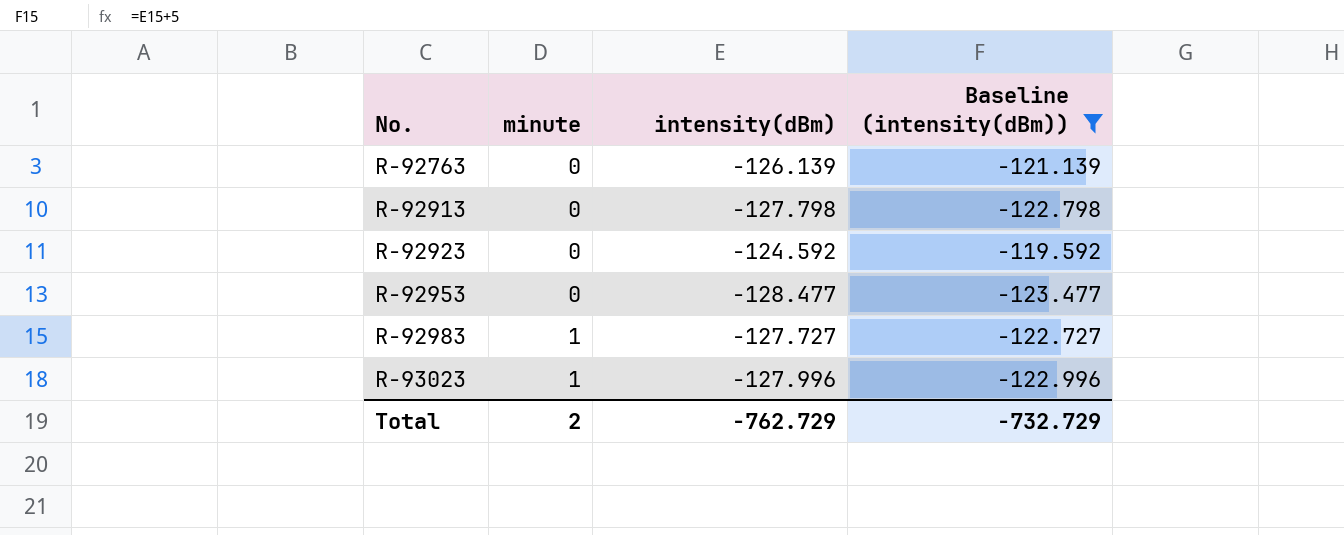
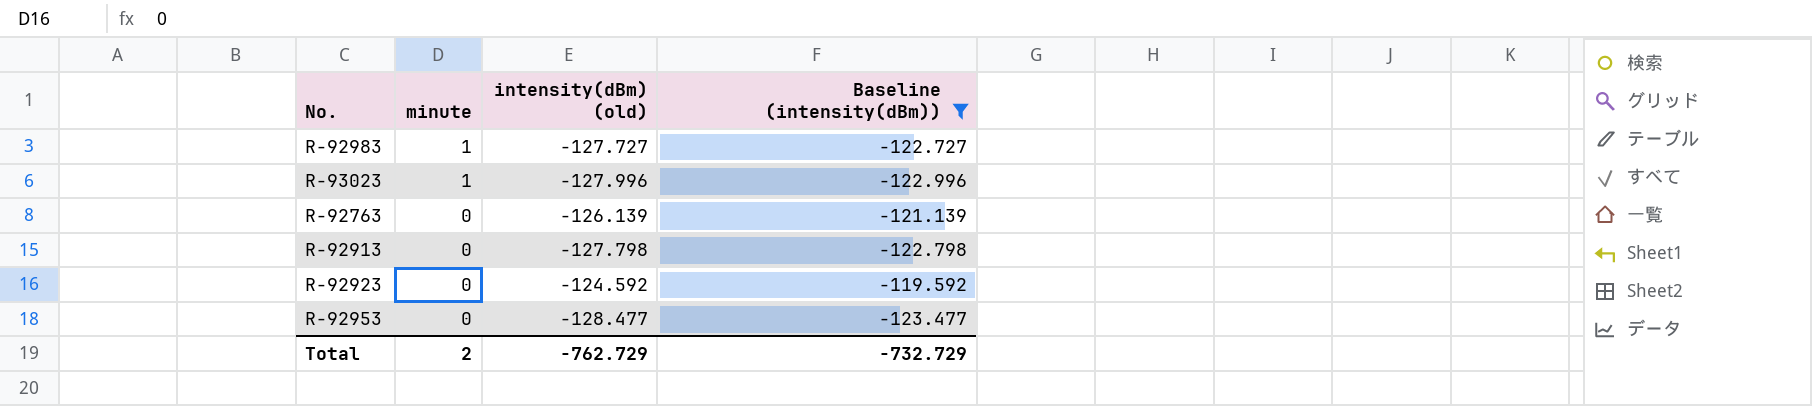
row order: No. ascending -> minute descending
column name: intensity(dBm) -> intensity(dBm) (old)

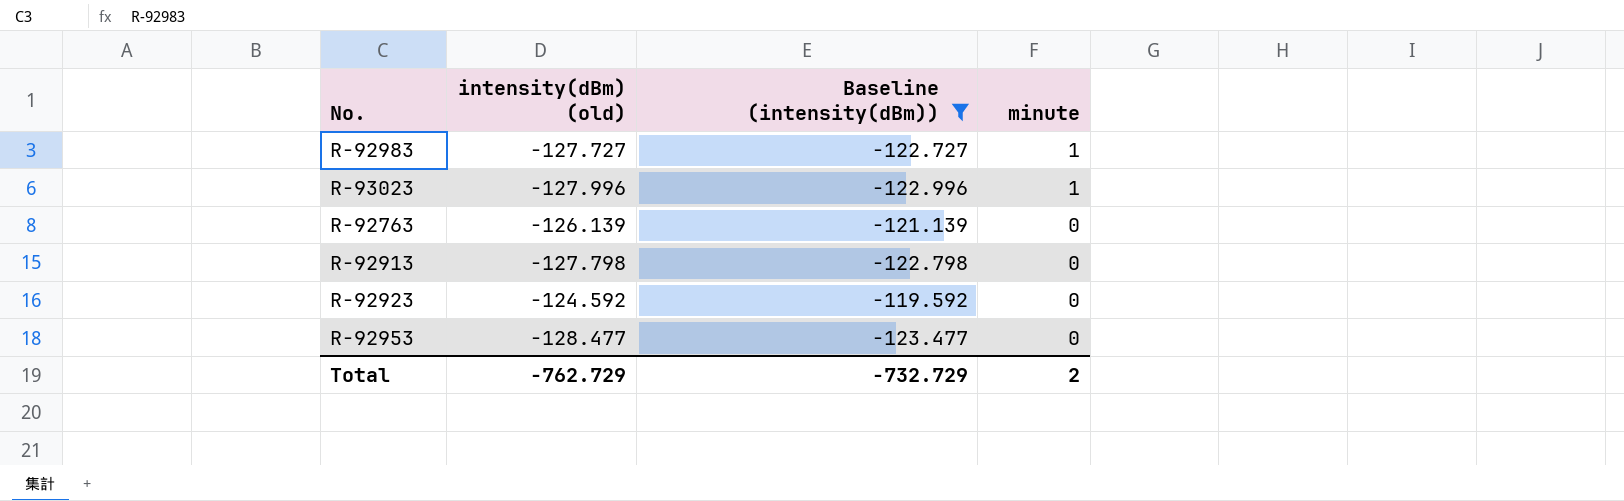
column minute | position: 2 -> 4

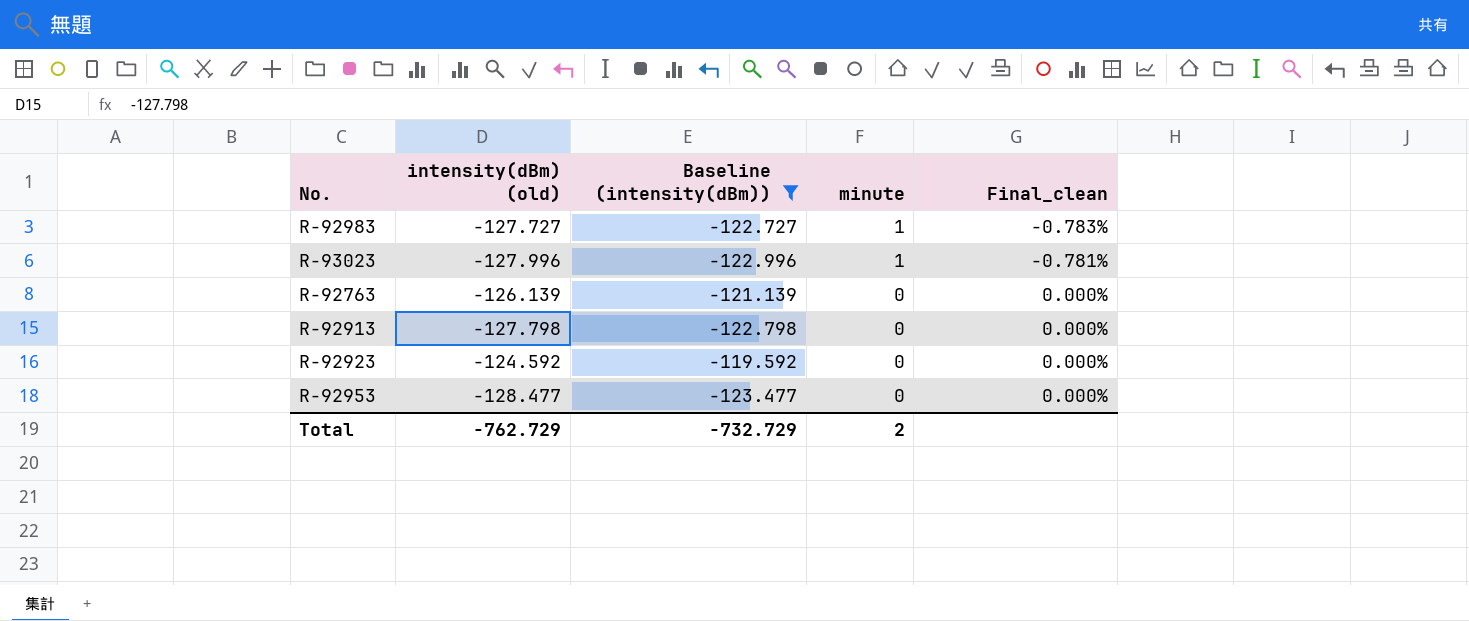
column Final_clean | formula: none -> [minute] / [intensity(dBm) (old)]

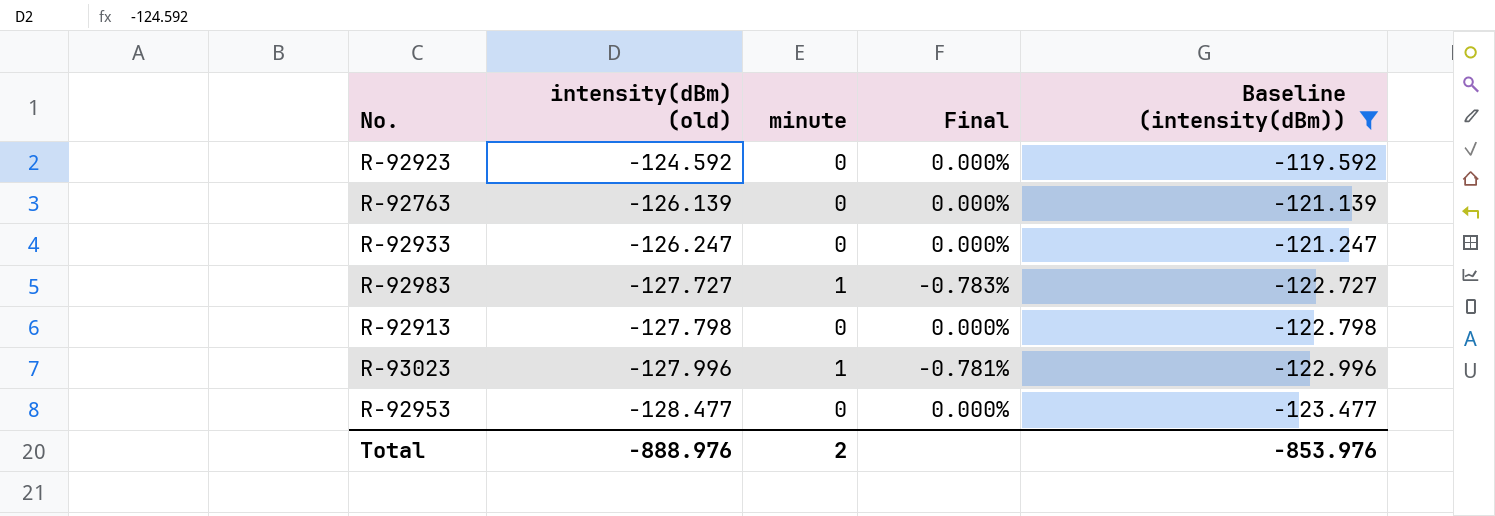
row order: minute descending -> intensity(dBm) (old) descending
column name: Final_clean -> Final
column Baseline (intensity(dBm)) | position: 3 -> 5
row R-92933: none -> -126.247 | 0 | 0.000% | -121.247
Total | intensity(dBm) (old): -762.729 -> -888.976
Total | Baseline (intensity(dBm)): -732.729 -> -853.976

